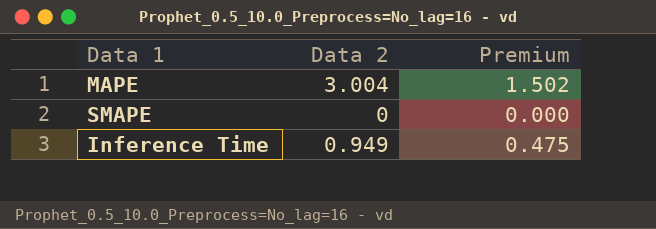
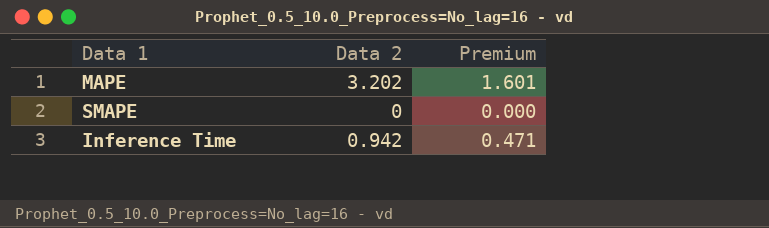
MAPE | Data 2: 3.004 -> 3.202
MAPE | Premium: 1.502 -> 1.601
Inference Time | Data 2: 0.949 -> 0.942
Inference Time | Premium: 0.475 -> 0.471

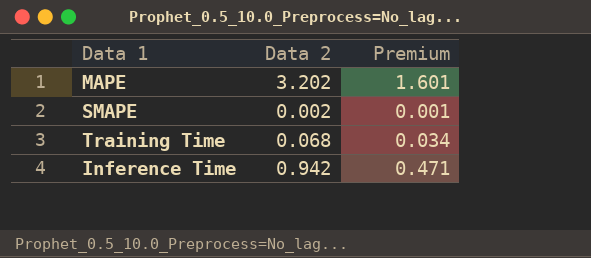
SMAPE | Data 2: 0 -> 0.002
SMAPE | Premium: 0.000 -> 0.001
row Training Time: none -> 0.068 | 0.034

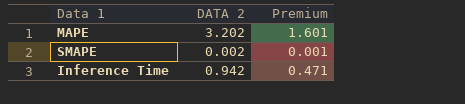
column name: Data 2 -> DATA 2
row Training Time: 0.068 | 0.034 -> none

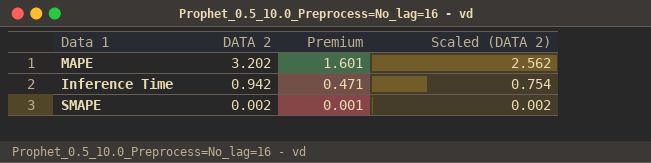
row order: none -> DATA 2 descending
column Scaled (DATA 2) | formula: none -> [DATA 2] * 0.8

